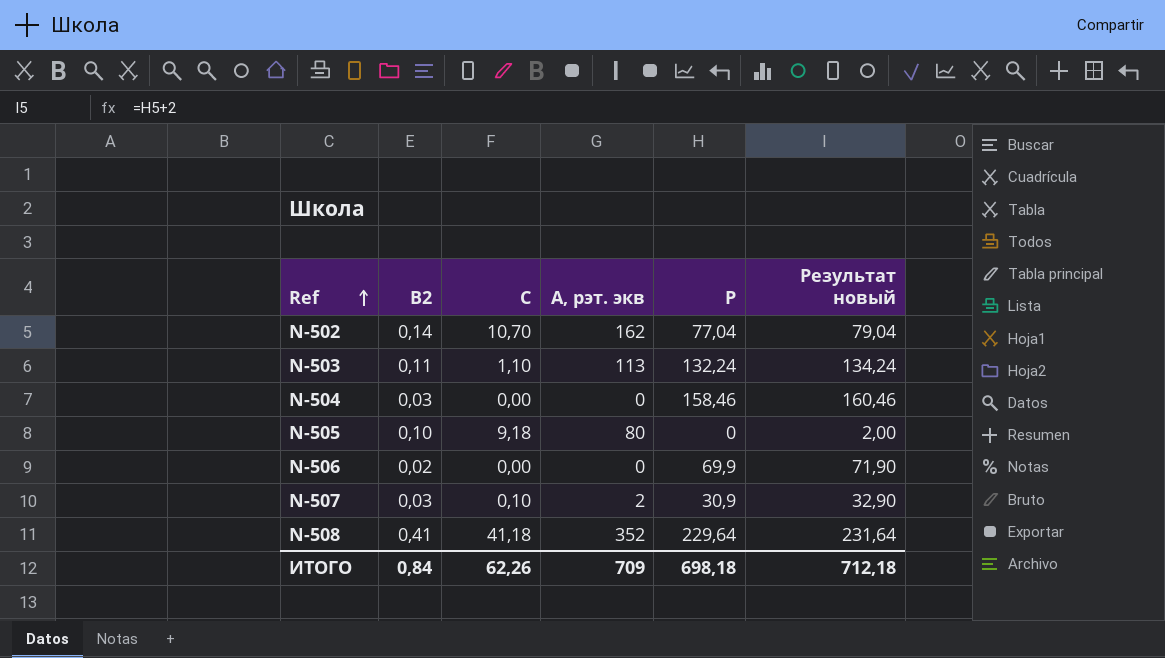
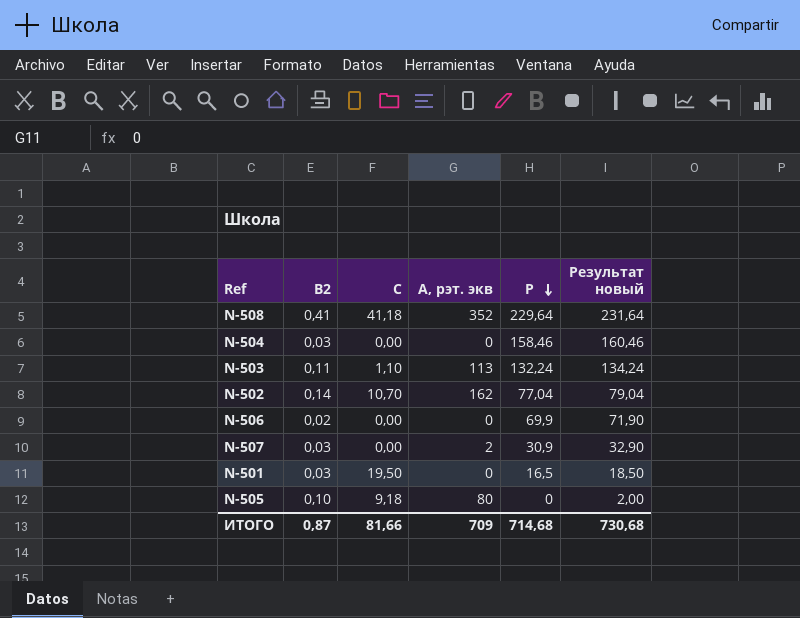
row order: Ref ascending -> P descending
N-507 | C: 0,10 -> 0,00
row N-501: none -> 0,03 | 19,50 | 0 | 16,5 | 18,50
ИТОГО | B2: 0,84 -> 0,87
ИТОГО | C: 62,26 -> 81,66
ИТОГО | P: 698,18 -> 714,68
ИТОГО | Результат новый: 712,18 -> 730,68

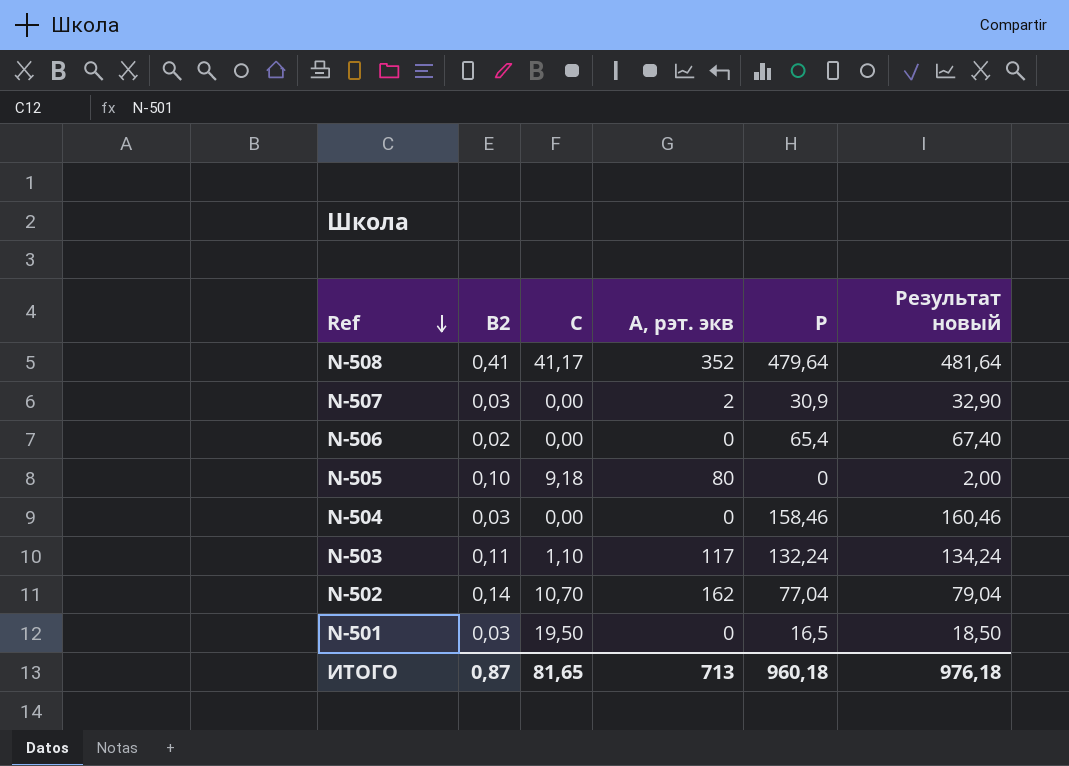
row order: P descending -> Ref descending
N-508 | C: 41,18 -> 41,17
N-508 | P: 229,64 -> 479,64
N-508 | Результат новый: 231,64 -> 481,64
N-506 | P: 69,9 -> 65,4
N-506 | Результат новый: 71,90 -> 67,40
N-503 | A, рэт. экв: 113 -> 117
ИТОГО | C: 81,66 -> 81,65
ИТОГО | A, рэт. экв: 709 -> 713
ИТОГО | P: 714,68 -> 960,18
ИТОГО | Результат новый: 730,68 -> 976,18

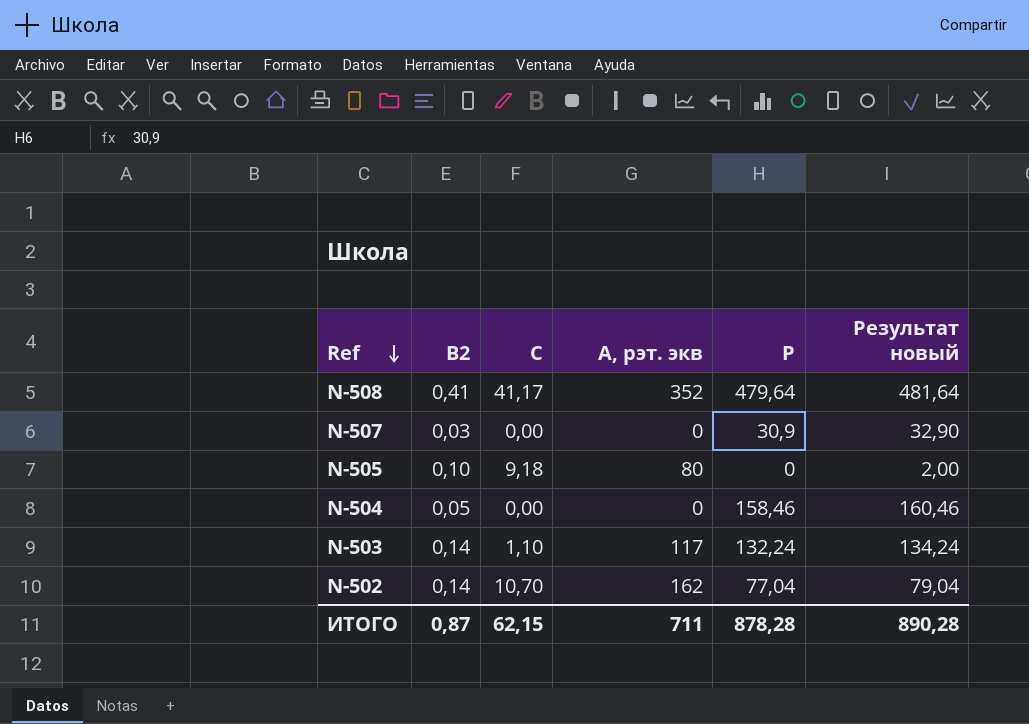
row N-506: 0,02 | 0,00 | 0 | 65,4 | 67,40 -> none
row N-501: 0,03 | 19,50 | 0 | 16,5 | 18,50 -> none
N-507 | A, рэт. экв: 2 -> 0
N-504 | B2: 0,03 -> 0,05
N-503 | B2: 0,11 -> 0,14
ИТОГО | C: 81,65 -> 62,15
ИТОГО | A, рэт. экв: 713 -> 711
ИТОГО | P: 960,18 -> 878,28
ИТОГО | Результат новый: 976,18 -> 890,28

